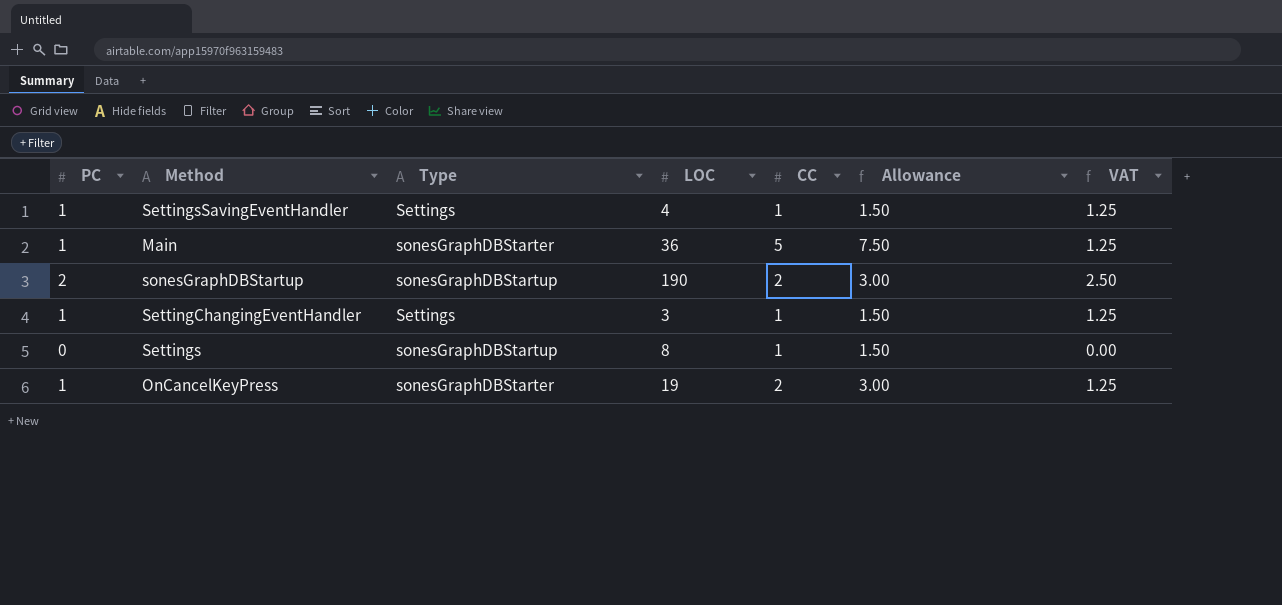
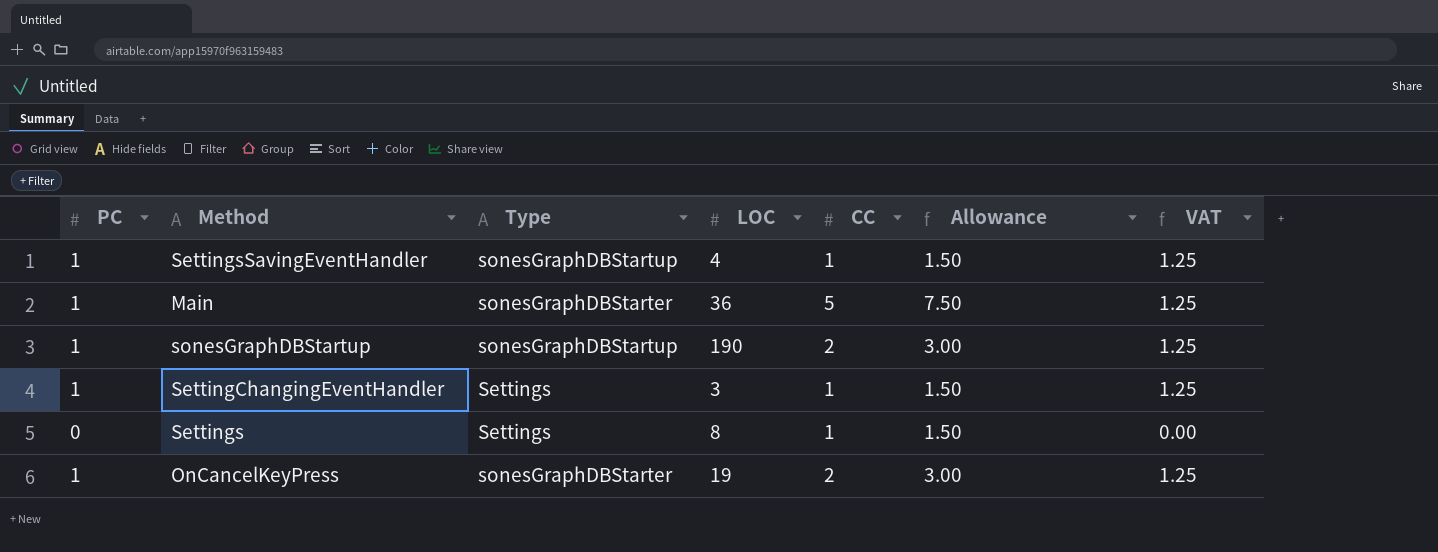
SettingsSavingEventHandler | Type: Settings -> sonesGraphDBStartup
sonesGraphDBStartup | PC: 2 -> 1
sonesGraphDBStartup | VAT: 2.50 -> 1.25
Settings | Type: sonesGraphDBStartup -> Settings

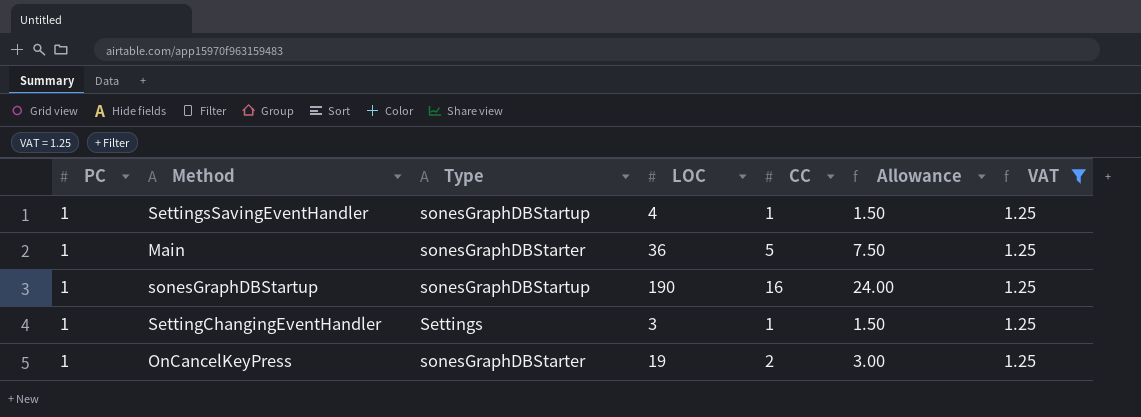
filter: none -> VAT = 1.25
sonesGraphDBStartup | CC: 2 -> 16
sonesGraphDBStartup | Allowance: 3.00 -> 24.00

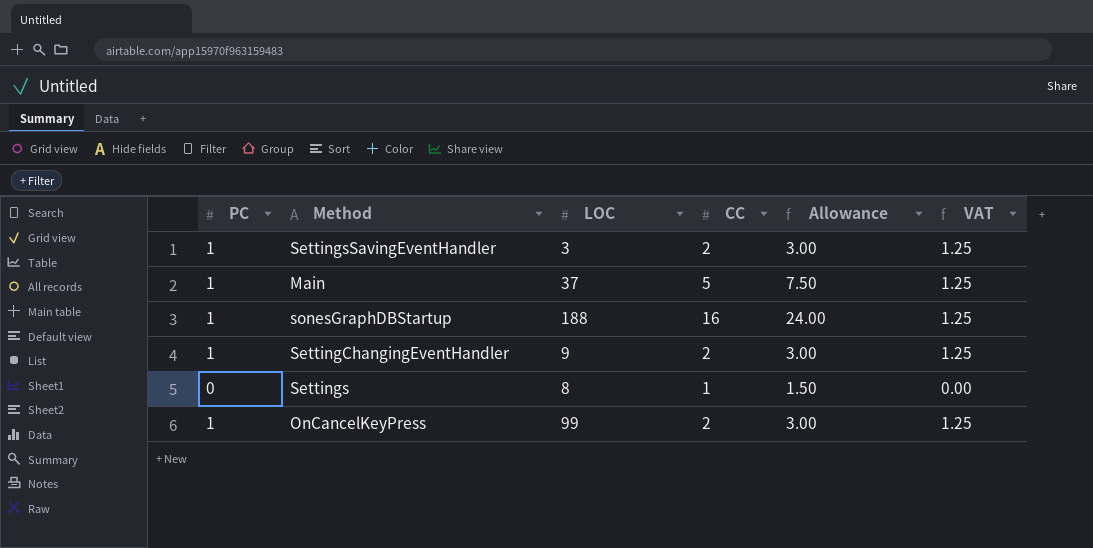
filter: VAT = 1.25 -> none
column Type | position: 3 -> none
SettingsSavingEventHandler | LOC: 4 -> 3
SettingsSavingEventHandler | CC: 1 -> 2
SettingsSavingEventHandler | Allowance: 1.50 -> 3.00
Main | LOC: 36 -> 37
sonesGraphDBStartup | LOC: 190 -> 188
SettingChangingEventHandler | LOC: 3 -> 9
SettingChangingEventHandler | CC: 1 -> 2
SettingChangingEventHandler | Allowance: 1.50 -> 3.00
OnCancelKeyPress | LOC: 19 -> 99

